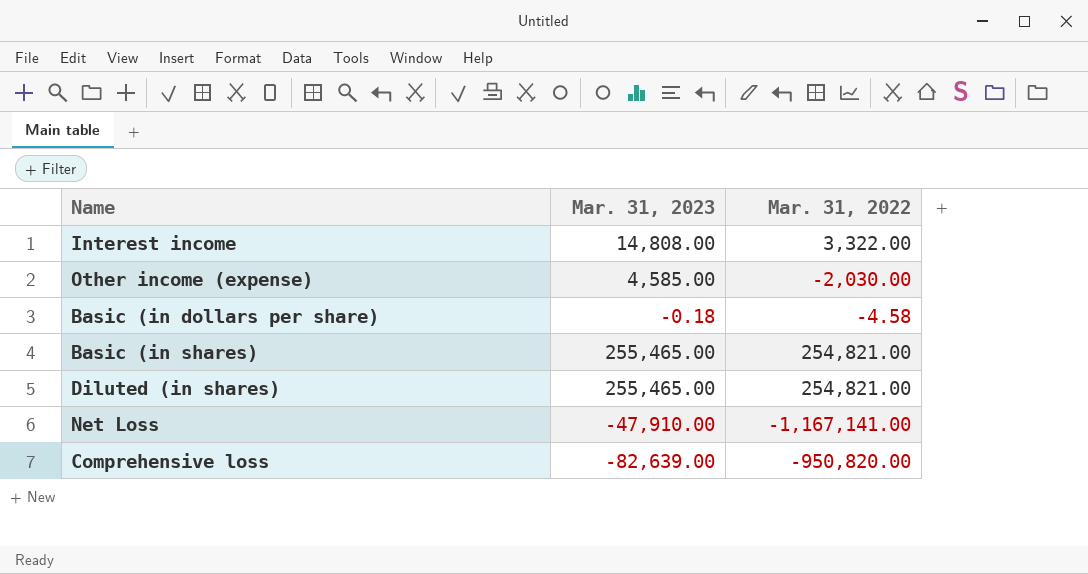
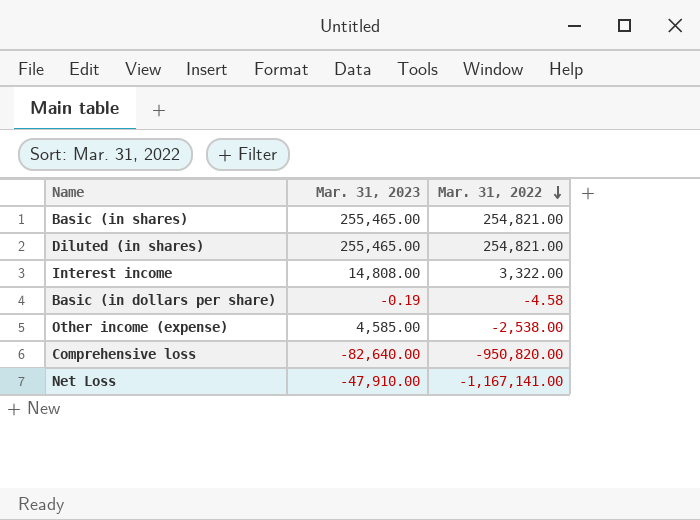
row order: none -> Mar. 31, 2022 descending
Basic (in dollars per share) | Mar. 31, 2023: -0.18 -> -0.19
Other income (expense) | Mar. 31, 2022: -2,030.00 -> -2,538.00
Comprehensive loss | Mar. 31, 2023: -82,639.00 -> -82,640.00

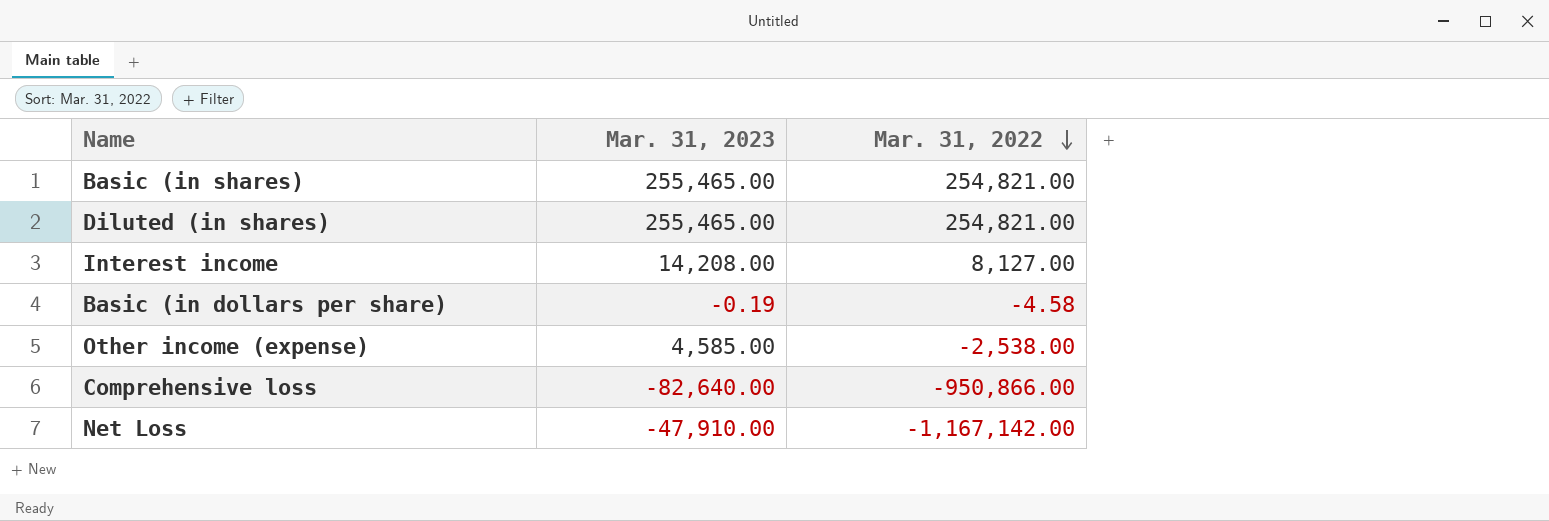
Interest income | Mar. 31, 2023: 14,808.00 -> 14,208.00
Interest income | Mar. 31, 2022: 3,322.00 -> 8,127.00
Comprehensive loss | Mar. 31, 2022: -950,820.00 -> -950,866.00
Net Loss | Mar. 31, 2022: -1,167,141.00 -> -1,167,142.00

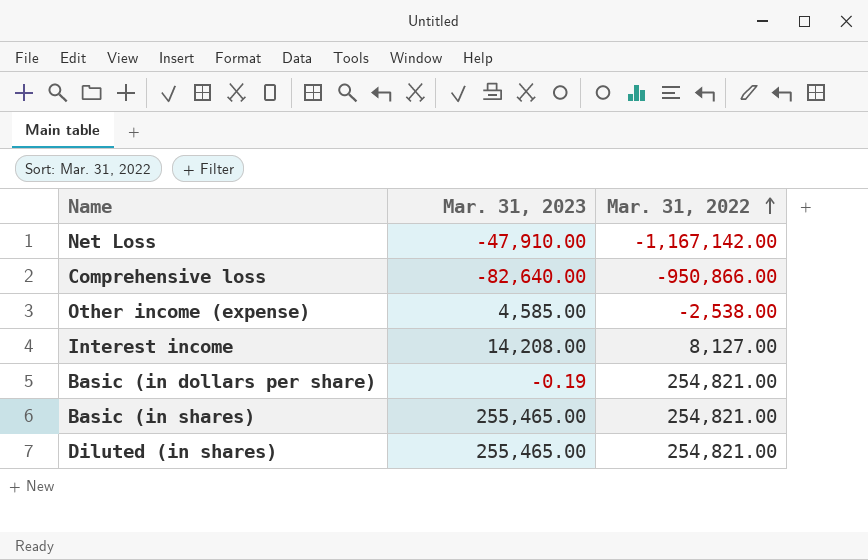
row order: Mar. 31, 2022 descending -> Mar. 31, 2022 ascending
Basic (in dollars per share) | Mar. 31, 2022: -4.58 -> 254,821.00

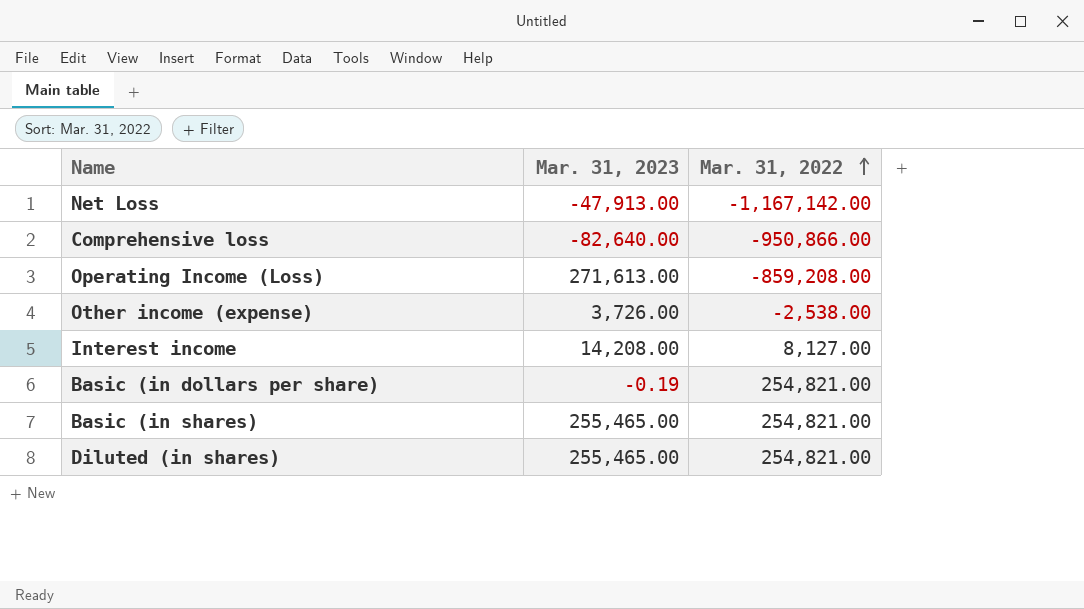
Net Loss | Mar. 31, 2023: -47,910.00 -> -47,913.00
row Operating Income (Loss): none -> 271,613.00 | -859,208.00
Other income (expense) | Mar. 31, 2023: 4,585.00 -> 3,726.00

